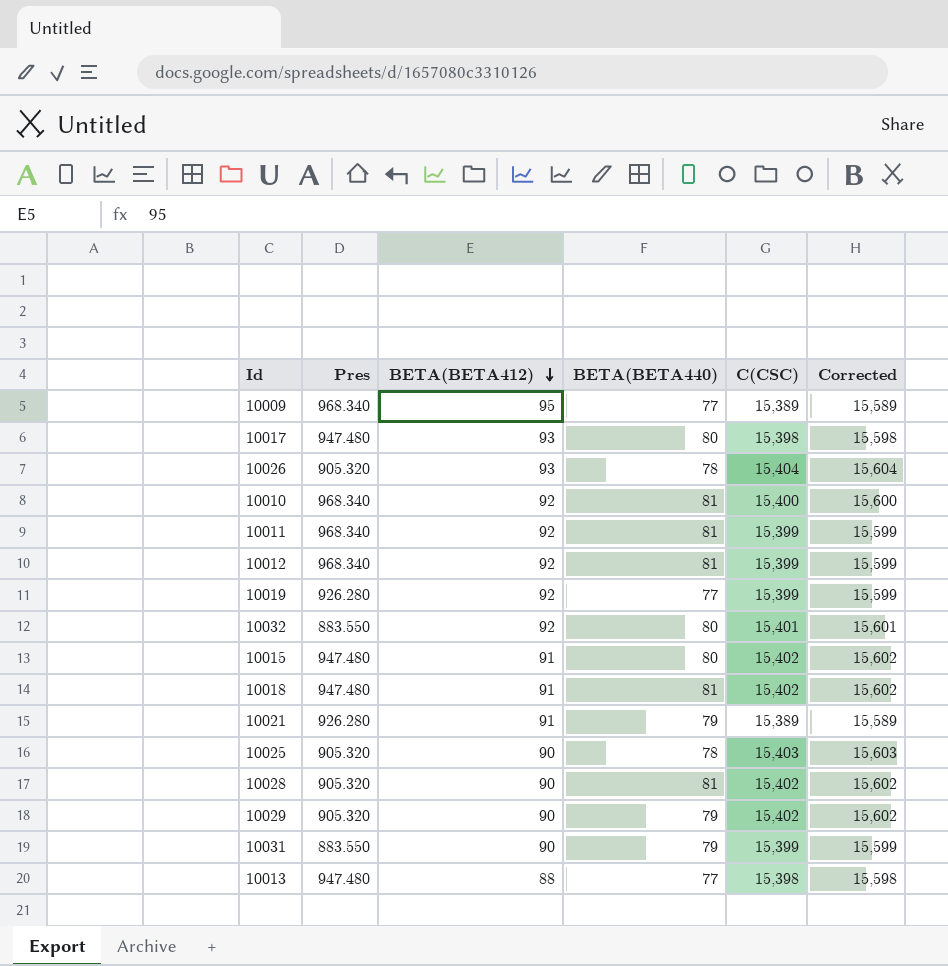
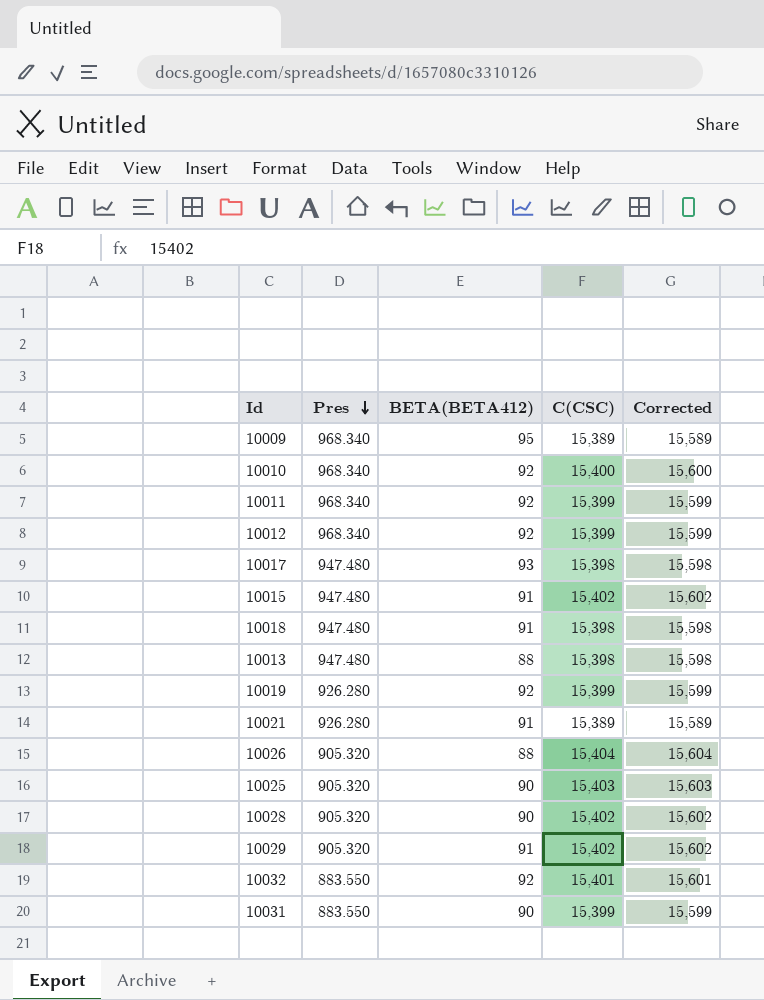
row order: BETA(BETA412) descending -> Pres descending
column BETA(BETA440) | position: 4 -> none
10018 | C(CSC): 15,402 -> 15,398
10018 | Corrected: 15,602 -> 15,598
10026 | BETA(BETA412): 93 -> 88
10029 | BETA(BETA412): 90 -> 91

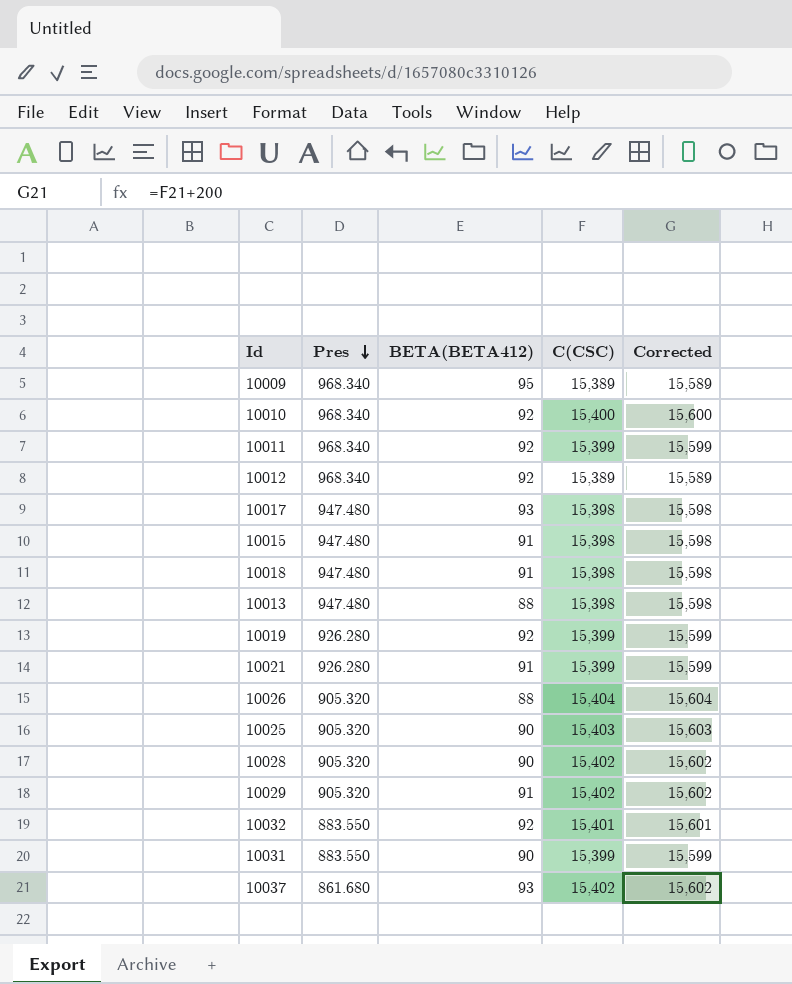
10012 | C(CSC): 15,399 -> 15,389
10012 | Corrected: 15,599 -> 15,589
10015 | C(CSC): 15,402 -> 15,398
10015 | Corrected: 15,602 -> 15,598
10021 | C(CSC): 15,389 -> 15,399
10021 | Corrected: 15,589 -> 15,599
row 10037: none -> 861.680 | 93 | 15,402 | 15,602

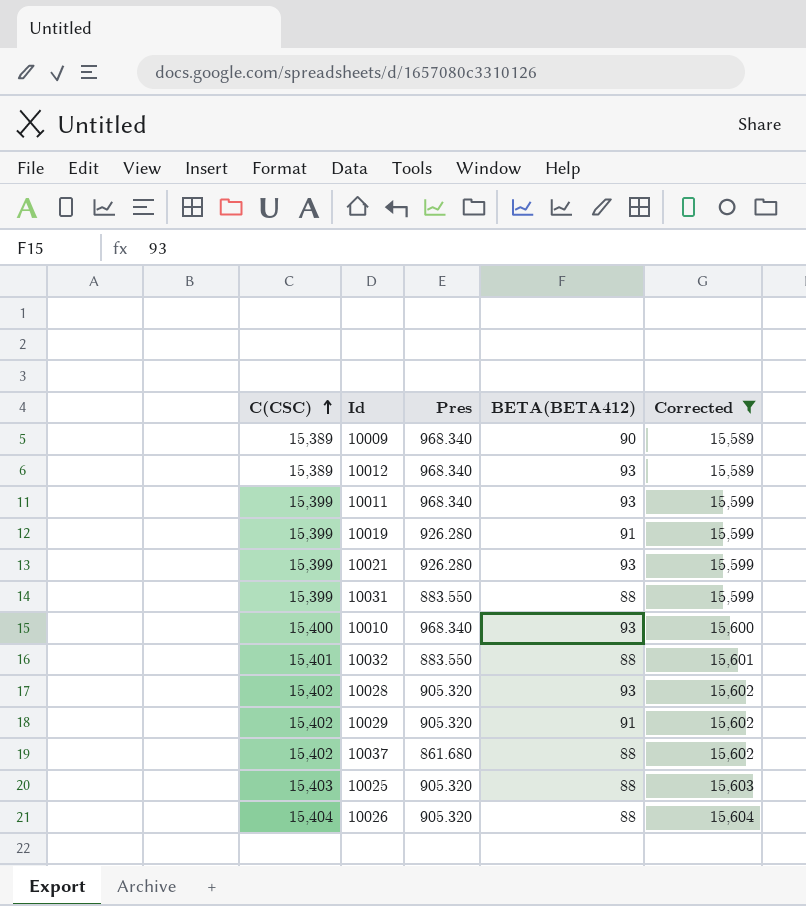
filter: none -> Corrected != 15,598
row order: Pres descending -> C(CSC) ascending
column C(CSC) | position: 4 -> 1
10009 | BETA(BETA412): 95 -> 90
10012 | BETA(BETA412): 92 -> 93
10011 | BETA(BETA412): 92 -> 93
10019 | BETA(BETA412): 92 -> 91
10021 | BETA(BETA412): 91 -> 93
10031 | BETA(BETA412): 90 -> 88
10010 | BETA(BETA412): 92 -> 93
10032 | BETA(BETA412): 92 -> 88
10028 | BETA(BETA412): 90 -> 93
10037 | BETA(BETA412): 93 -> 88
10025 | BETA(BETA412): 90 -> 88

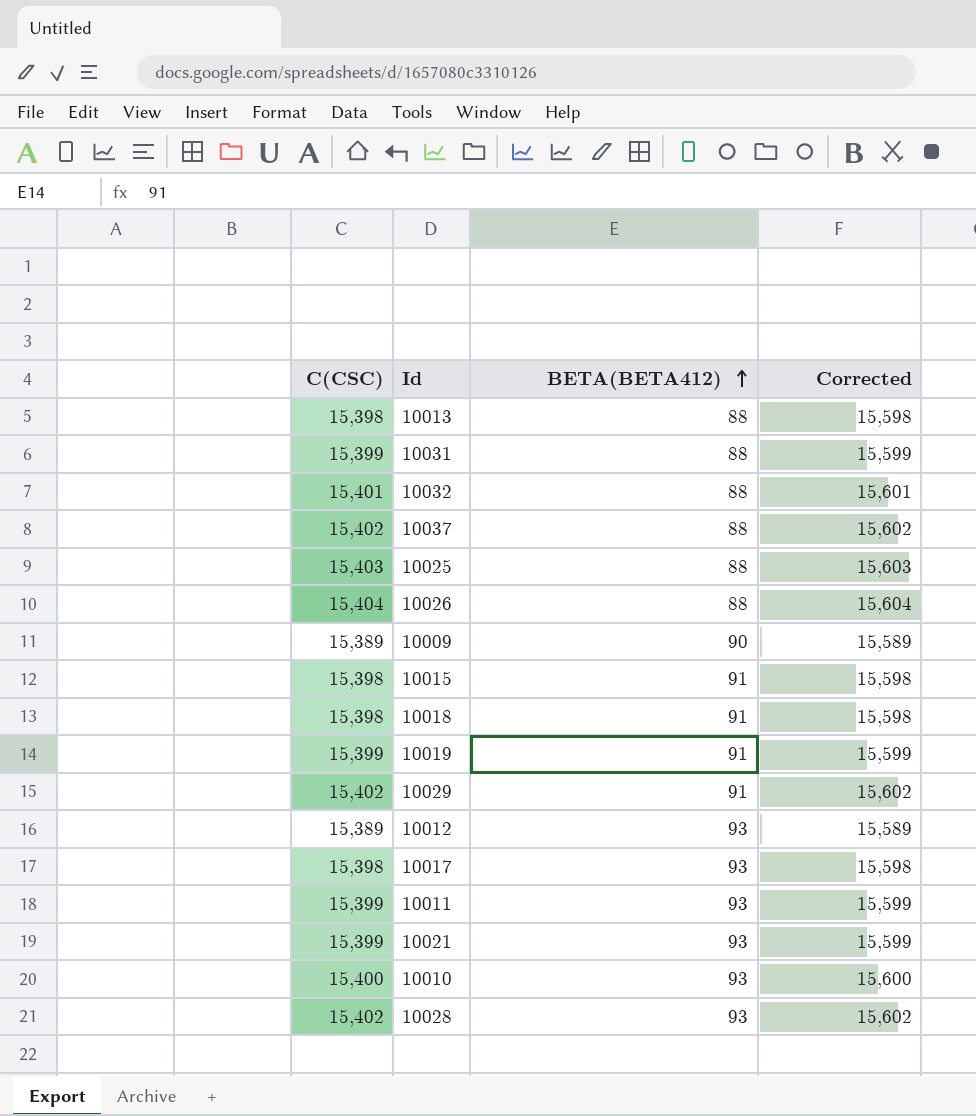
filter: Corrected != 15,598 -> none
row order: C(CSC) ascending -> BETA(BETA412) ascending
column Pres | position: 3 -> none

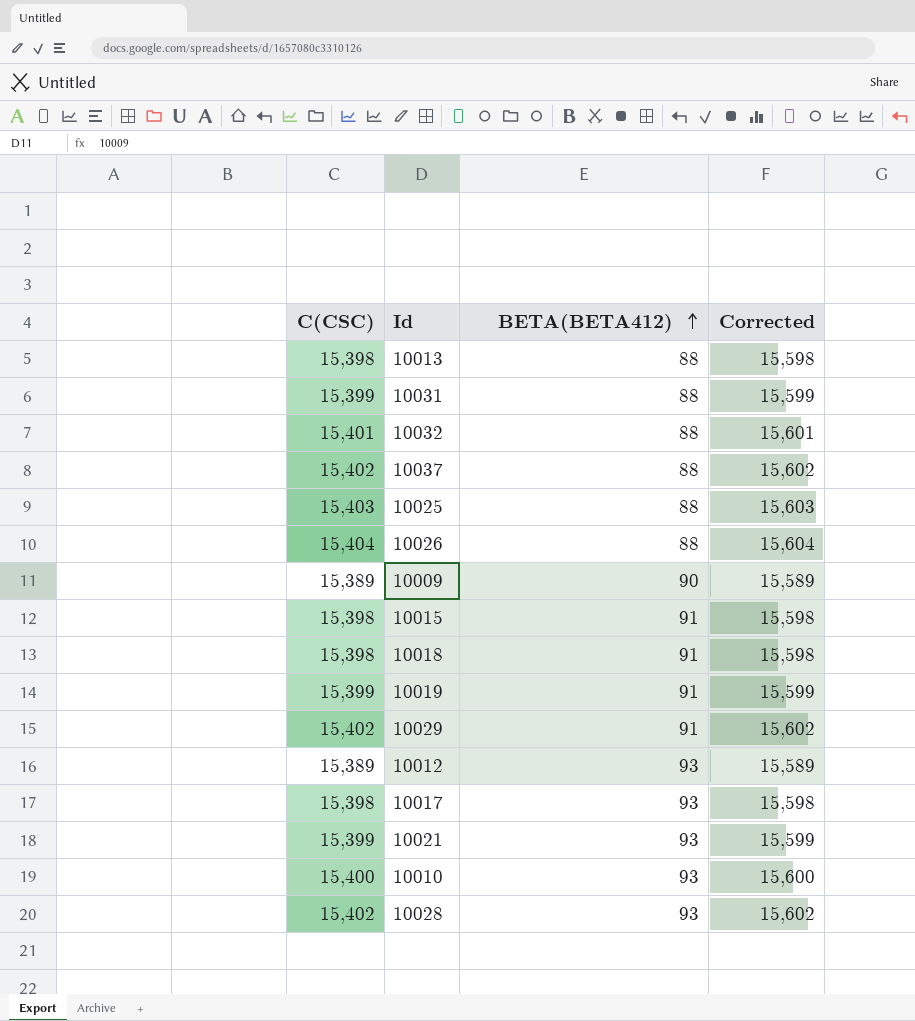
row 10011: 15,399 | 93 | 15,599 -> none

